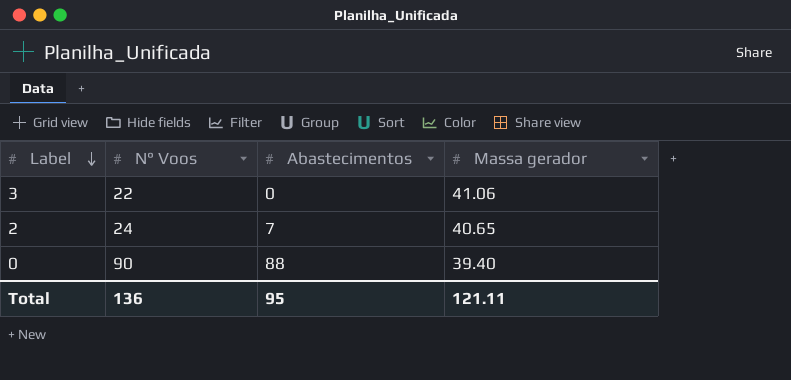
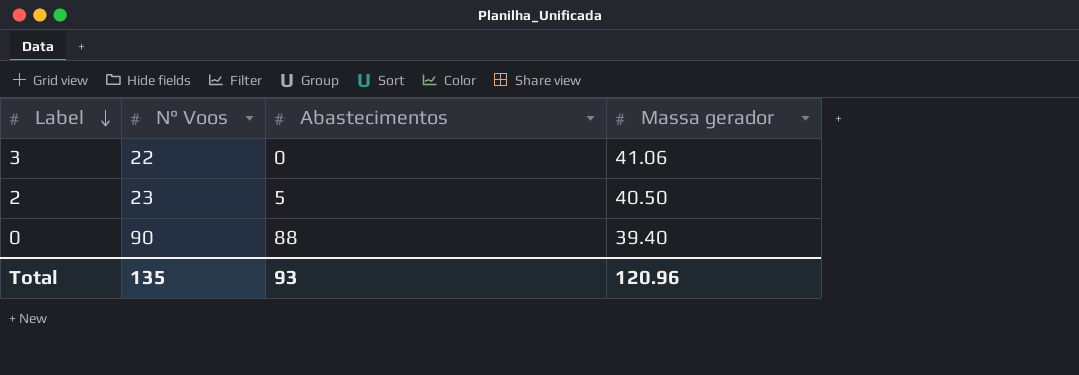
2 | N° Voos: 24 -> 23
2 | Abastecimentos: 7 -> 5
2 | Massa gerador: 40.65 -> 40.50
Total | N° Voos: 136 -> 135
Total | Abastecimentos: 95 -> 93
Total | Massa gerador: 121.11 -> 120.96

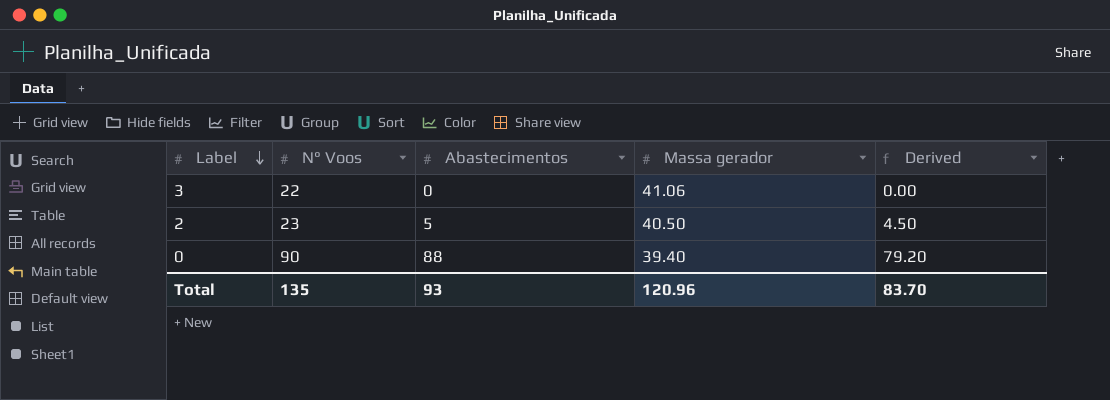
column Derived | formula: none -> [Abastecimentos] * 0.9

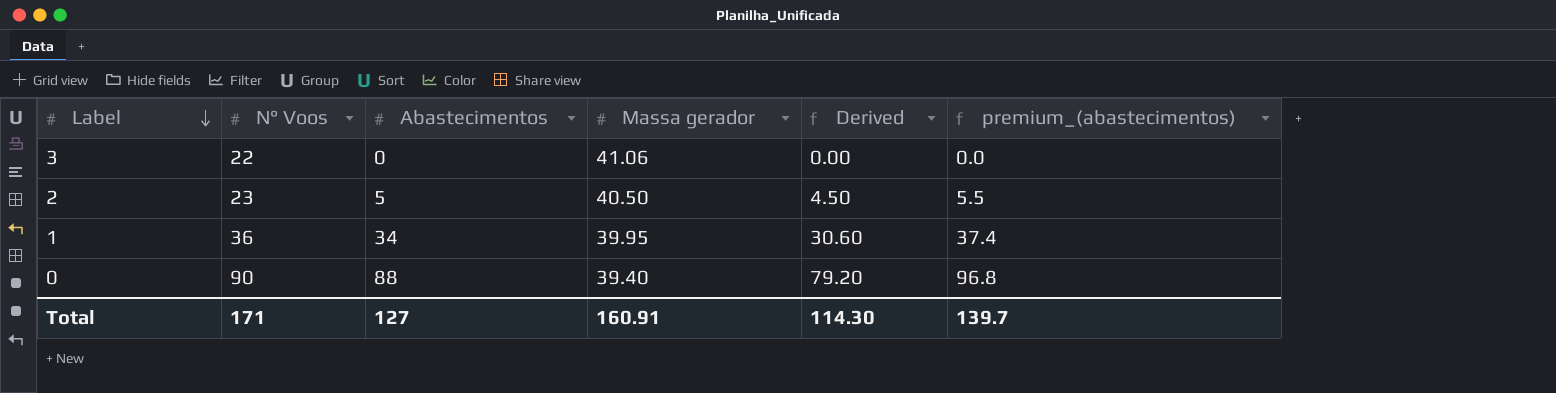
column premium_(abastecimentos) | formula: none -> [Abastecimentos] * 1.1
row 1: none -> 36 | 34 | 39.95 | 30.60 | 37.4
Total | N° Voos: 135 -> 171
Total | Abastecimentos: 93 -> 127
Total | Massa gerador: 120.96 -> 160.91
Total | Derived: 83.70 -> 114.30

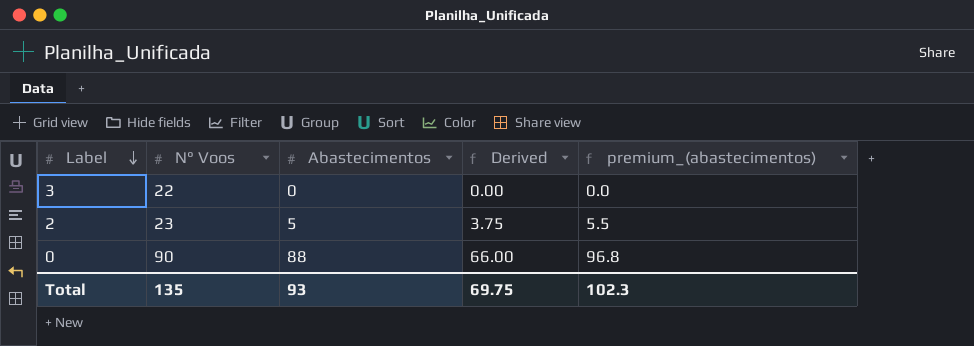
column Massa gerador | position: 4 -> none
column Derived | formula: [Abastecimentos] * 0.9 -> [Abastecimentos] * 0.75
row 1: 36 | 34 | 39.95 | 30.60 | 37.4 -> none
Total | N° Voos: 171 -> 135
Total | Abastecimentos: 127 -> 93
Total | Derived: 114.30 -> 69.75
Total | premium_(abastecimentos): 139.7 -> 102.3

